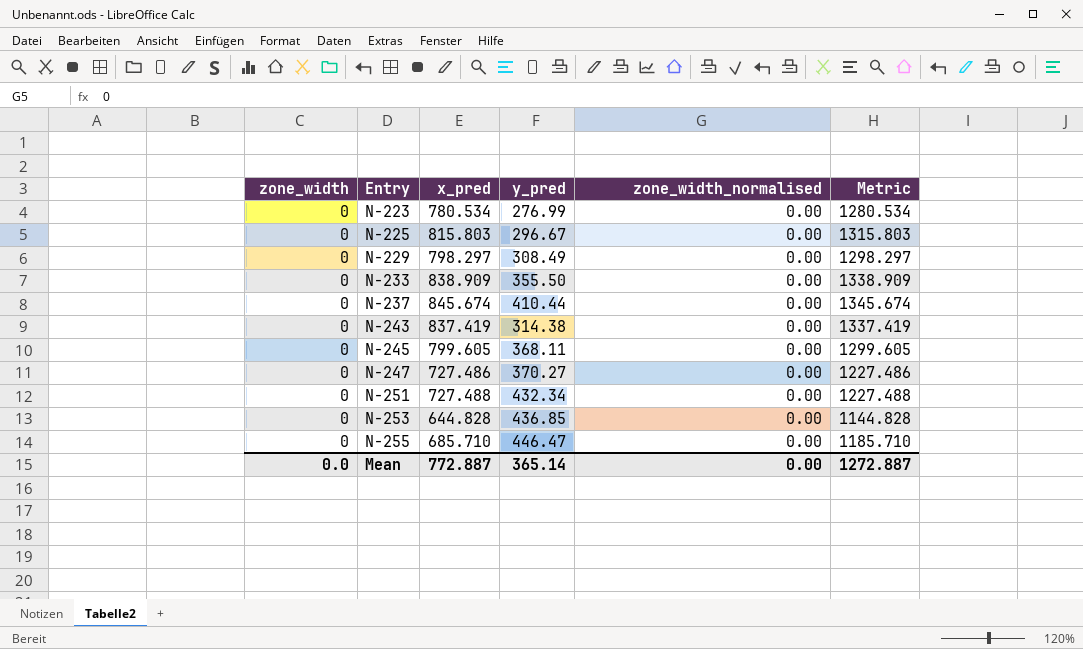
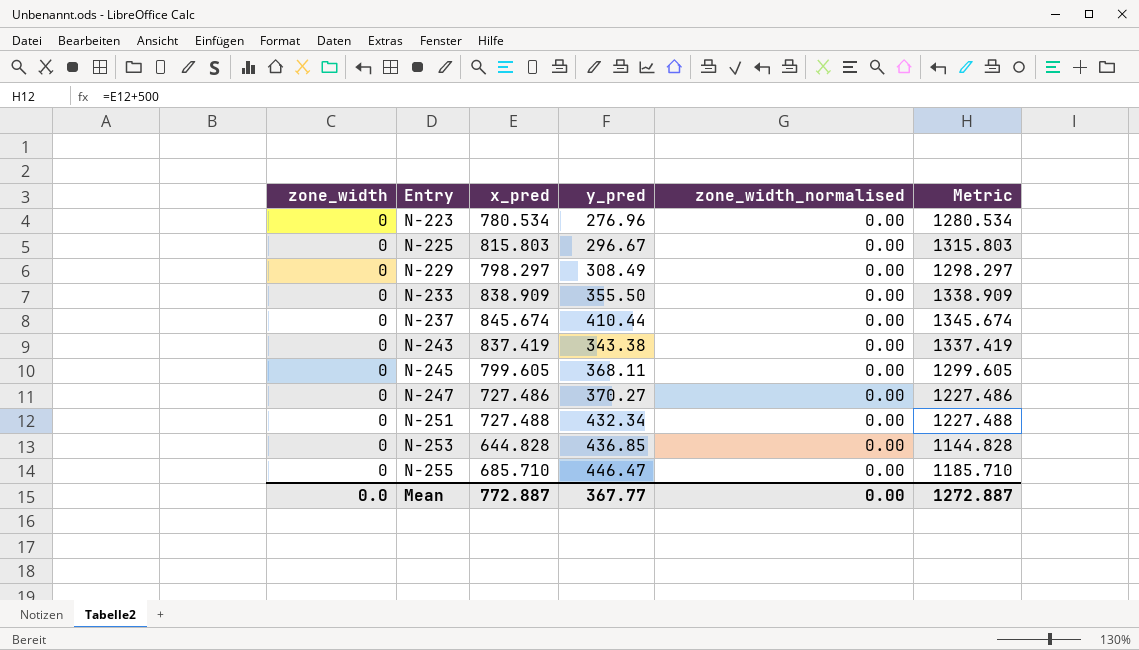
N-223 | y_pred: 276.99 -> 276.96
N-243 | y_pred: 314.38 -> 343.38
Mean | y_pred: 365.14 -> 367.77

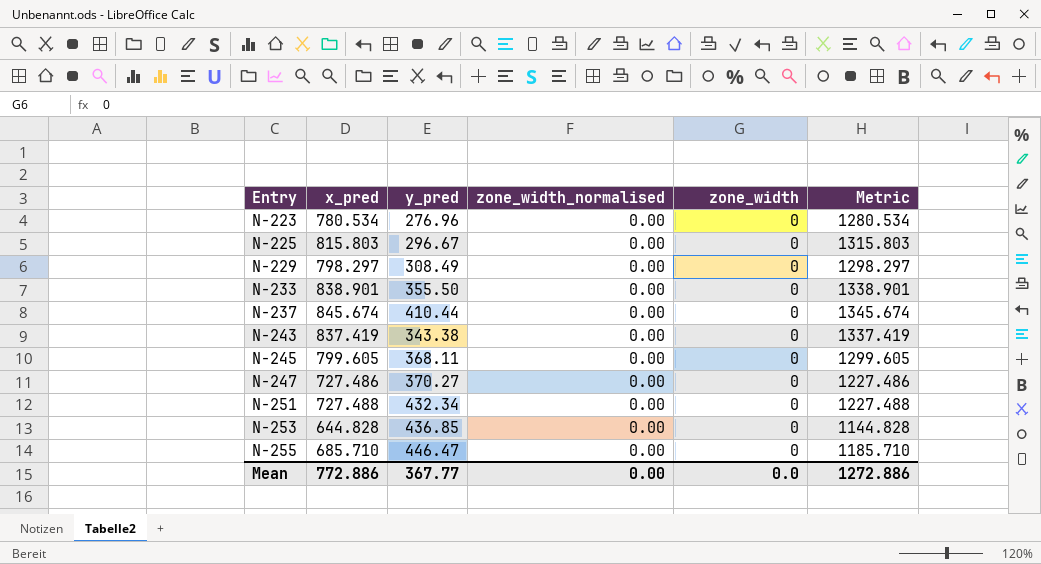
column zone_width | position: 1 -> 5
N-233 | x_pred: 838.909 -> 838.901
N-233 | Metric: 1338.909 -> 1338.901
Mean | x_pred: 772.887 -> 772.886
Mean | Metric: 1272.887 -> 1272.886

